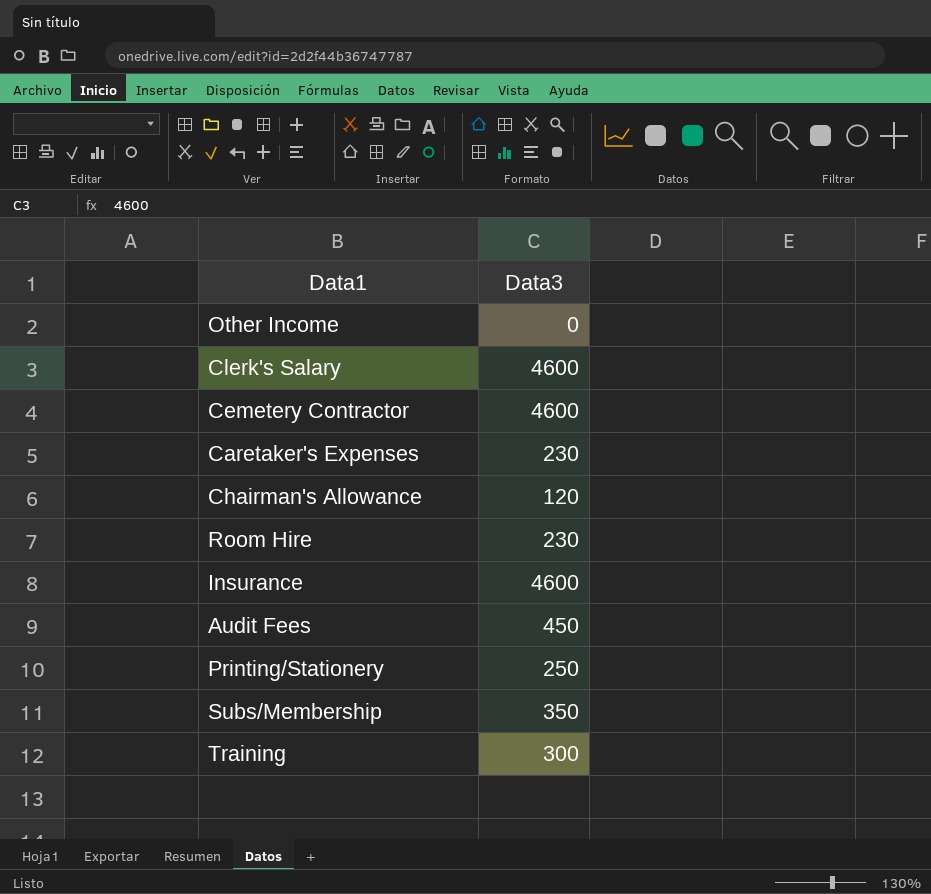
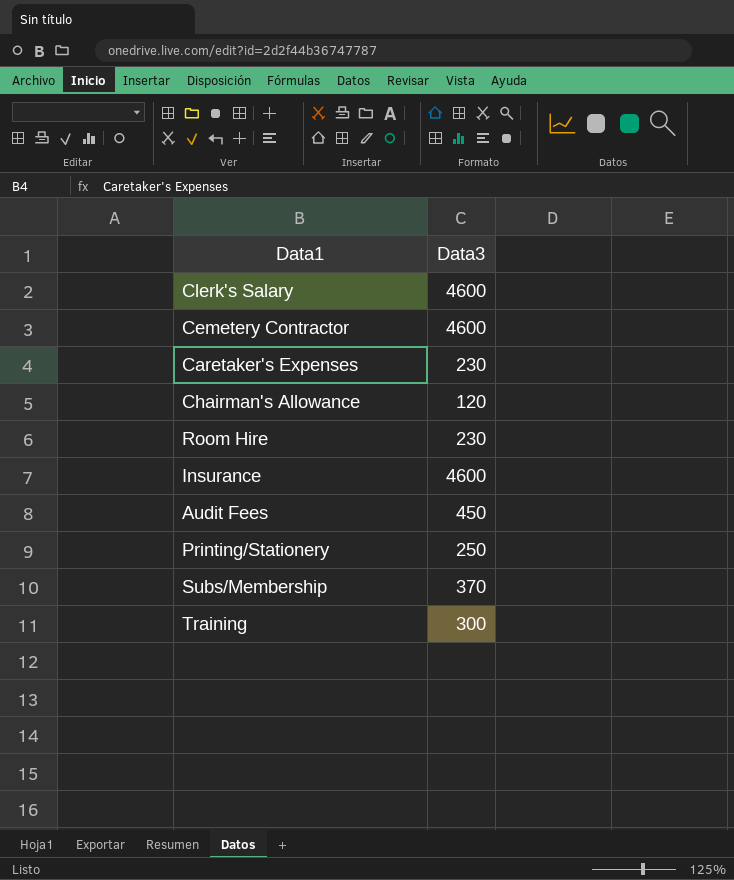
row Other Income: 0 -> none
Subs/Membership | Data3: 350 -> 370

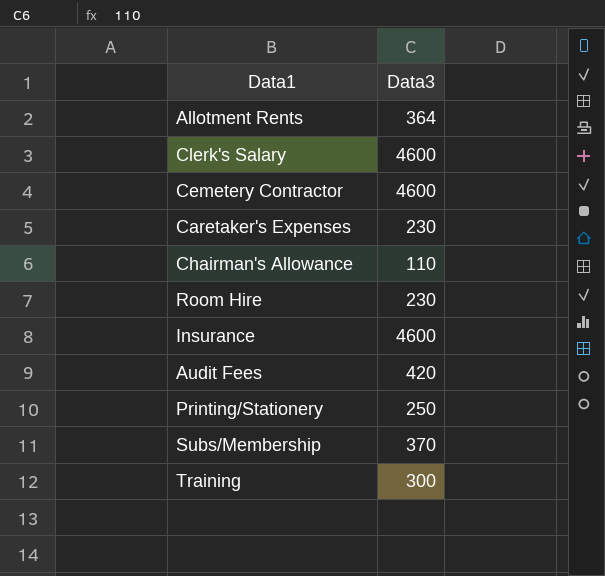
row Allotment Rents: none -> 364
Chairman's Allowance | Data3: 120 -> 110
Audit Fees | Data3: 450 -> 420

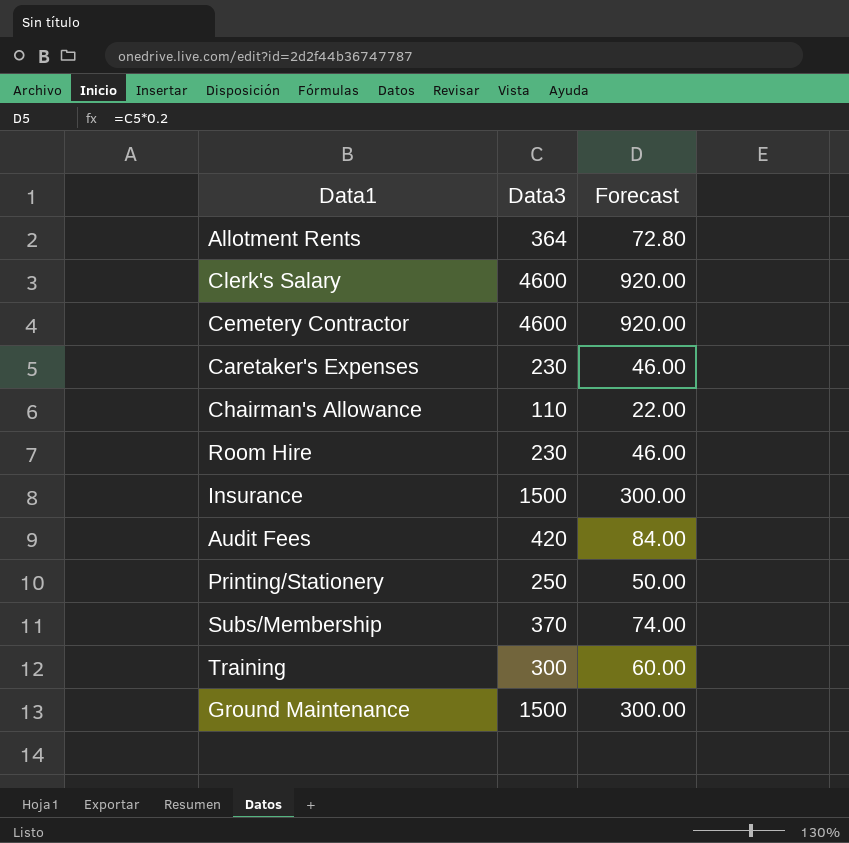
column Forecast | formula: none -> [Data3] * 0.2
Insurance | Data3: 4600 -> 1500
row Ground Maintenance: none -> 1500 | 300.00

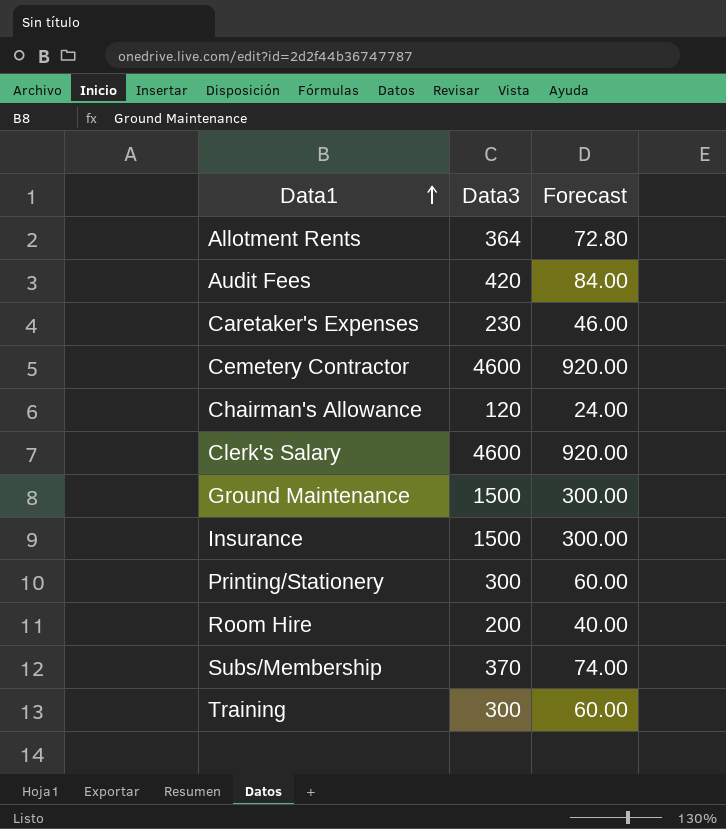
row order: none -> Data1 ascending
Chairman's Allowance | Data3: 110 -> 120
Chairman's Allowance | Forecast: 22.00 -> 24.00
Printing/Stationery | Data3: 250 -> 300
Printing/Stationery | Forecast: 50.00 -> 60.00
Room Hire | Data3: 230 -> 200
Room Hire | Forecast: 46.00 -> 40.00

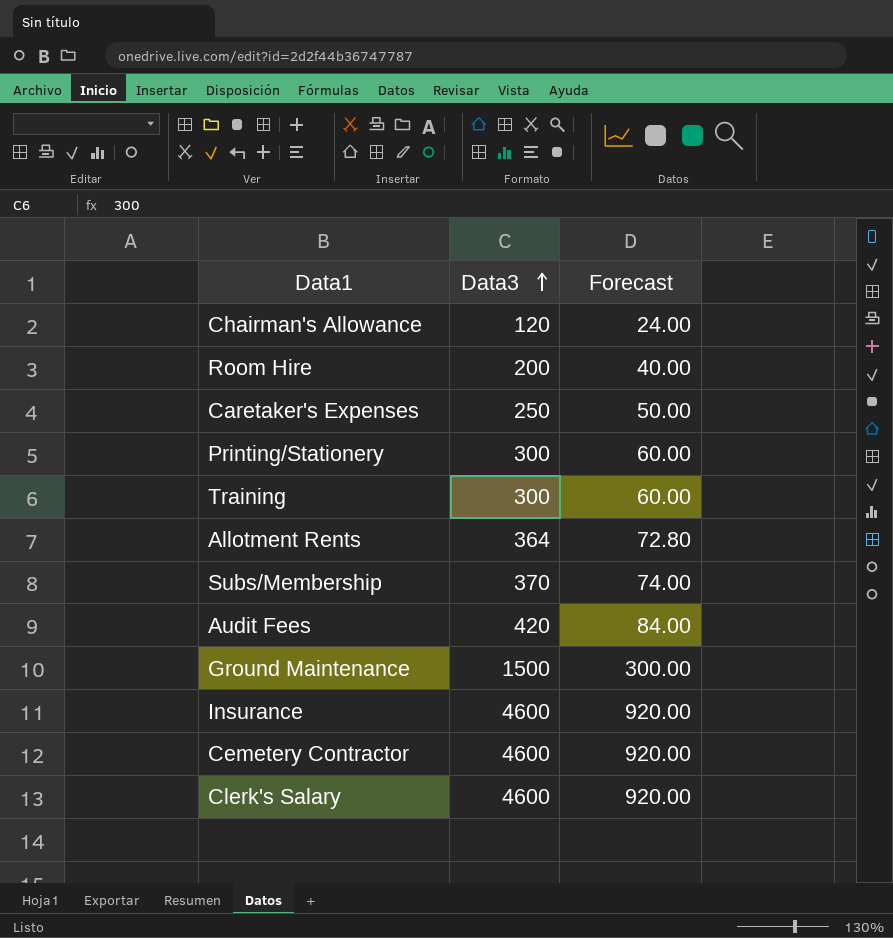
row order: Data1 ascending -> Data3 ascending
Caretaker's Expenses | Data3: 230 -> 250
Caretaker's Expenses | Forecast: 46.00 -> 50.00
Insurance | Data3: 1500 -> 4600
Insurance | Forecast: 300.00 -> 920.00

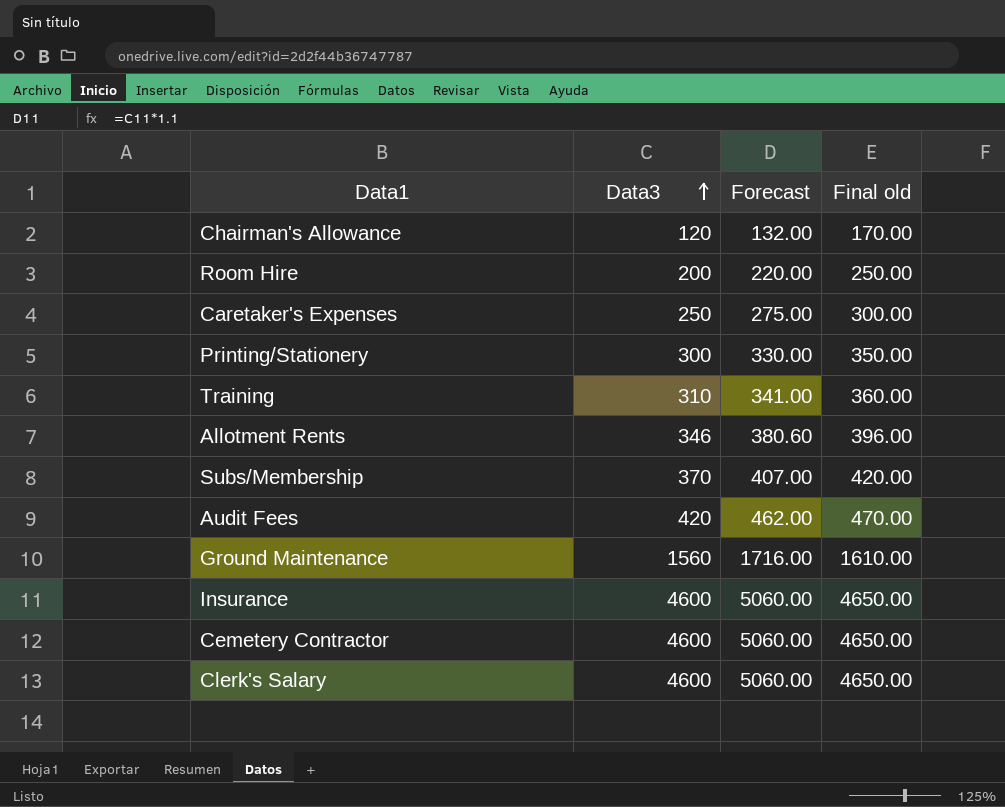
column Forecast | formula: [Data3] * 0.2 -> [Data3] * 1.1
column Final old | formula: none -> [Data3] + 50
Training | Data3: 300 -> 310
Allotment Rents | Data3: 364 -> 346
Ground Maintenance | Data3: 1500 -> 1560

